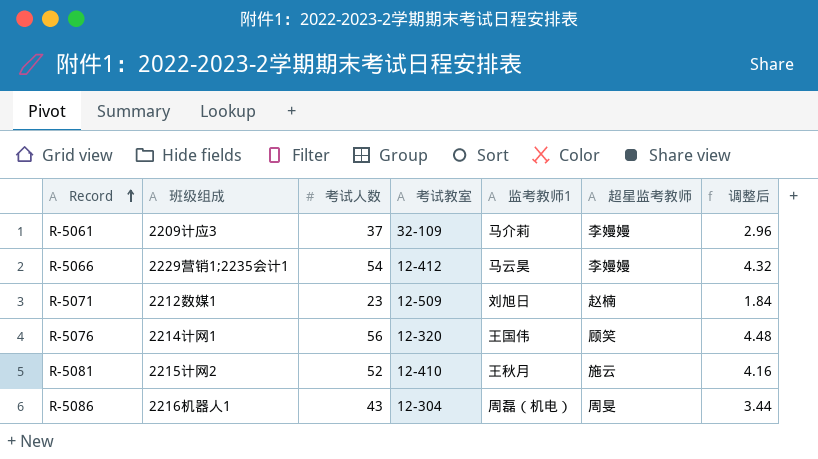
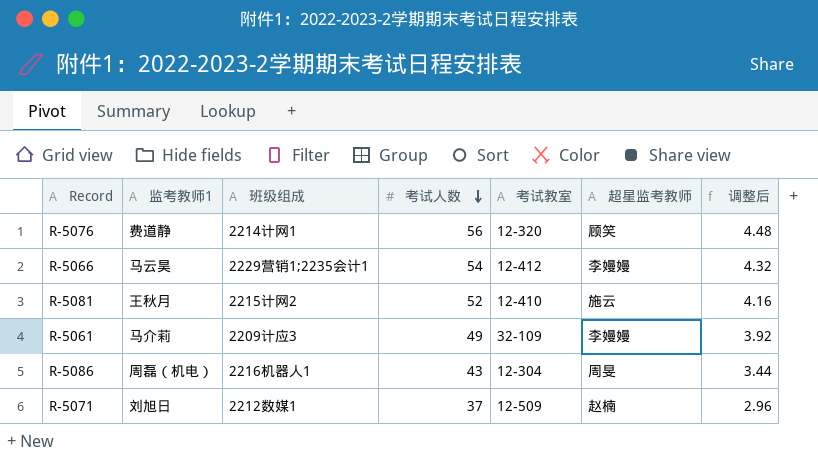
row order: Record ascending -> 考试人数 descending
column 监考教师1 | position: 5 -> 2
R-5076 | 监考教师1: 王国伟 -> 费道静
R-5061 | 考试人数: 37 -> 49
R-5061 | 调整后: 2.96 -> 3.92
R-5071 | 考试人数: 23 -> 37
R-5071 | 调整后: 1.84 -> 2.96

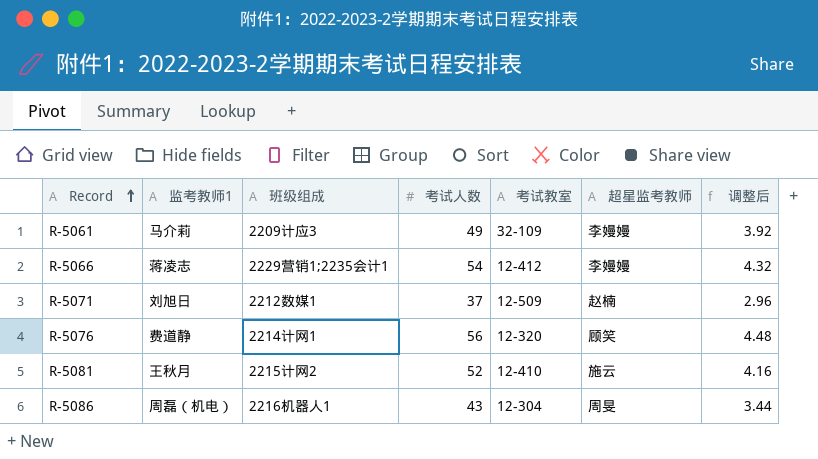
row order: 考试人数 descending -> Record ascending
R-5066 | 监考教师1: 马云昊 -> 蒋凌志

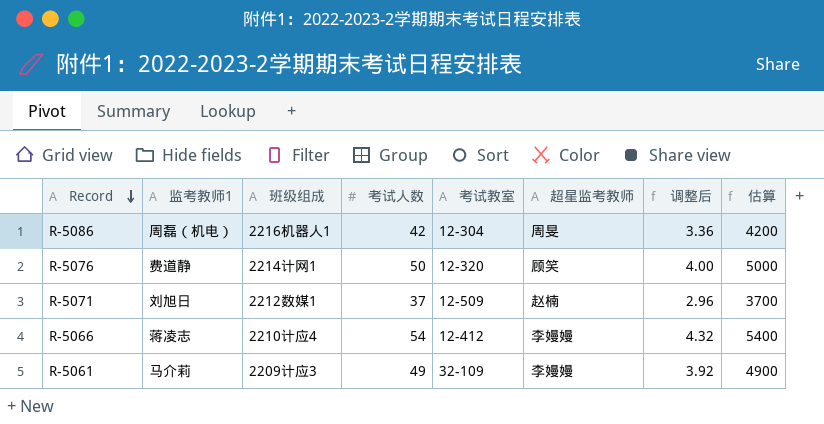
row order: Record ascending -> Record descending
column 估算 | formula: none -> [考试人数] * 100
row R-5081: 王秋月 | 2215计网2 | 52 | 12-410 | 施云 | 4.16 -> none
R-5086 | 考试人数: 43 -> 42
R-5086 | 调整后: 3.44 -> 3.36
R-5076 | 考试人数: 56 -> 50
R-5076 | 调整后: 4.48 -> 4.00
R-5066 | 班级组成: 2229营销1;2235会计1 -> 2210计应4

